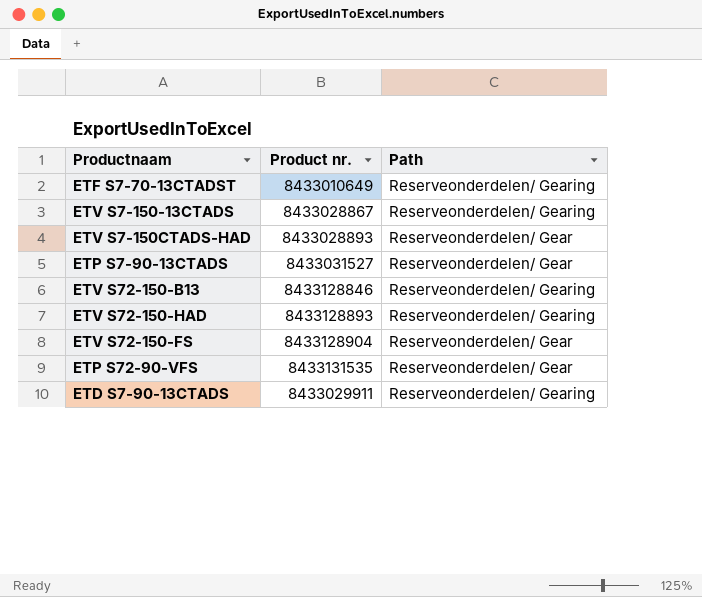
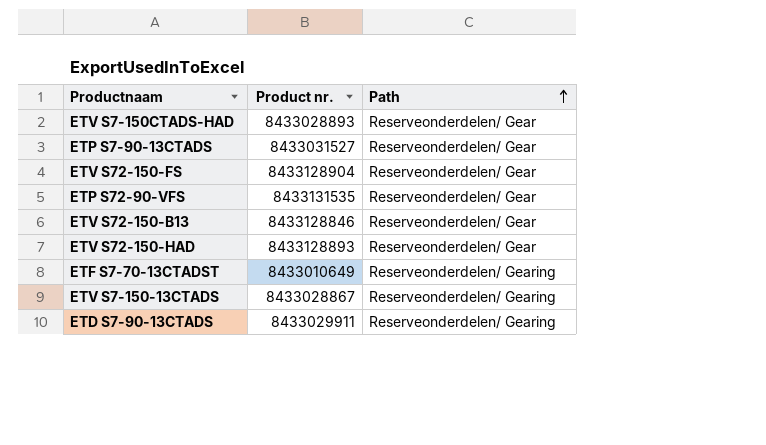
row order: none -> Path ascending
ETV S72-150-B13 | Path: Reserveonderdelen/ Gearing -> Reserveonderdelen/ Gear
ETV S72-150-HAD | Path: Reserveonderdelen/ Gearing -> Reserveonderdelen/ Gear

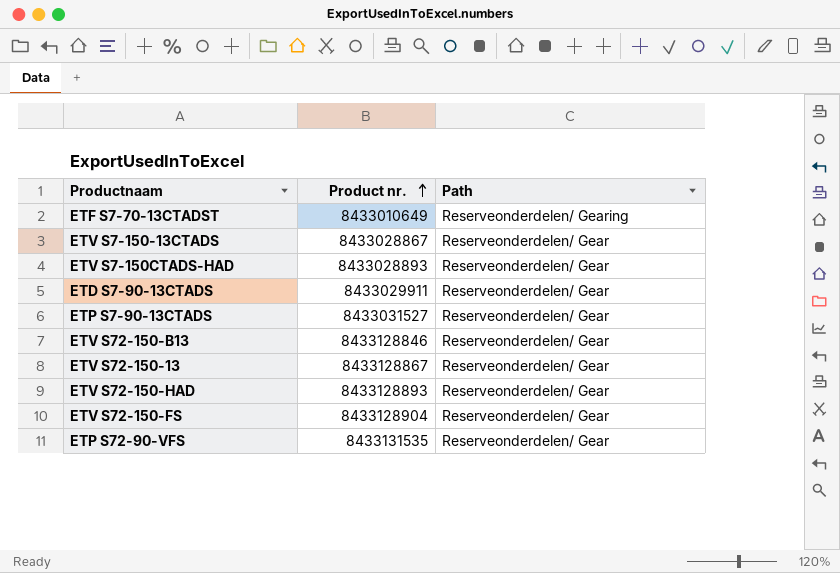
row order: Path ascending -> Product nr. ascending
ETV S7-150-13CTADS | Path: Reserveonderdelen/ Gearing -> Reserveonderdelen/ Gear
ETD S7-90-13CTADS | Path: Reserveonderdelen/ Gearing -> Reserveonderdelen/ Gear
row ETV S72-150-13: none -> 8433128867 | Reserveonderdelen/ Gear

